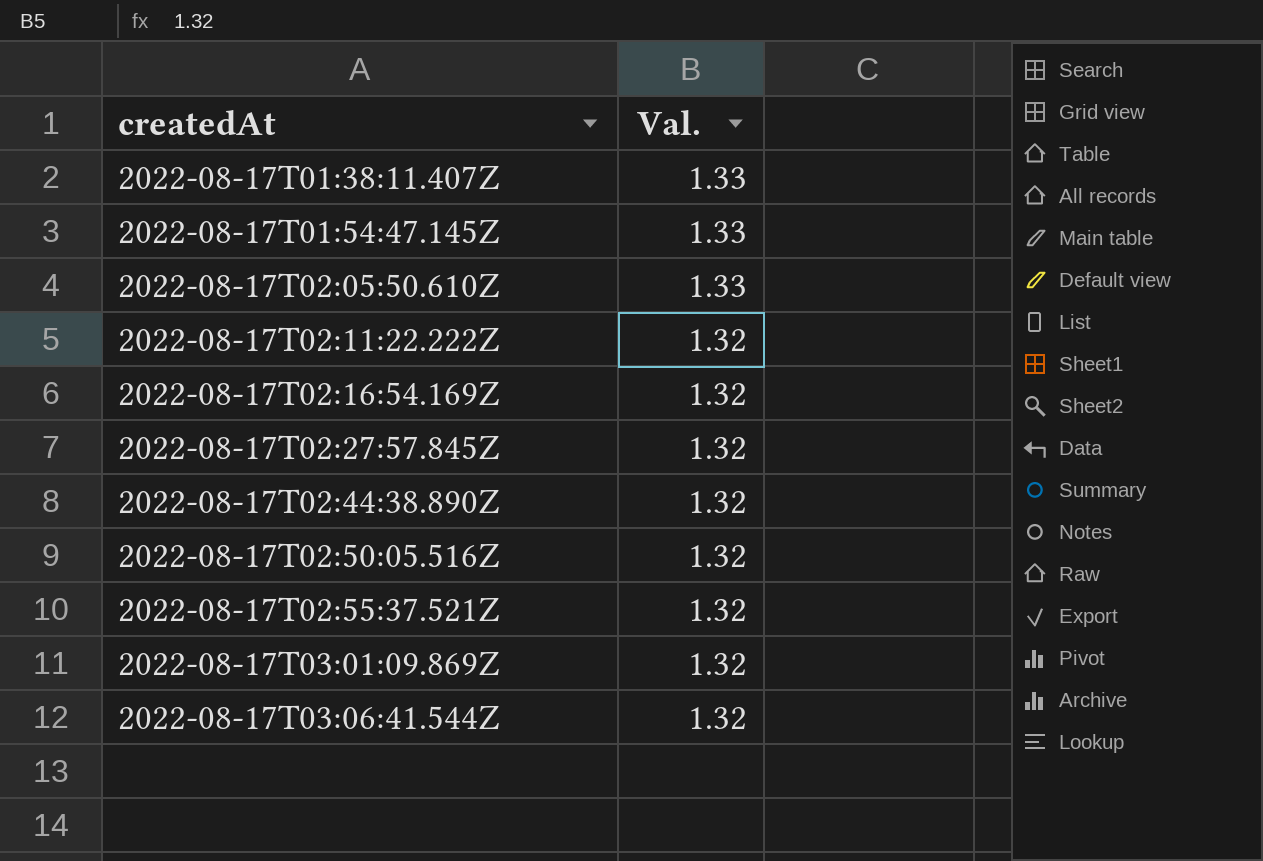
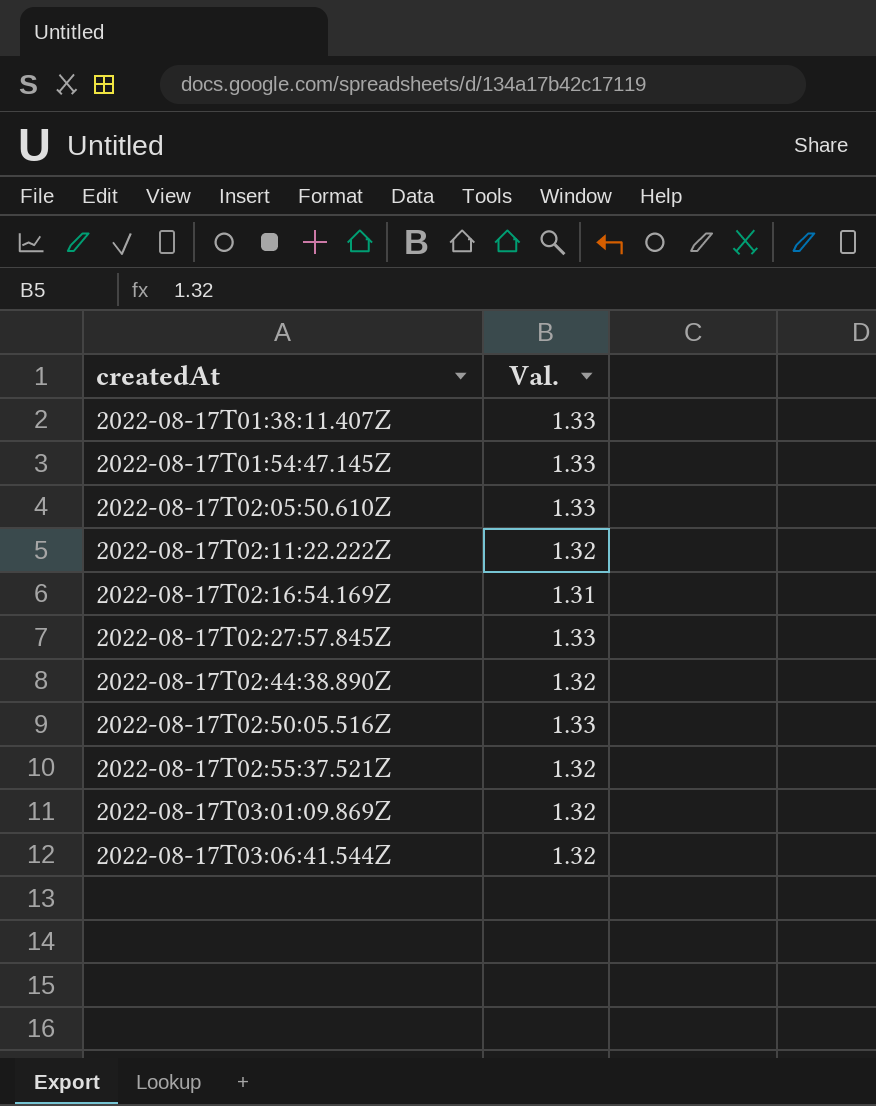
2022-08-17T02:16:54.169Z | Val.: 1.32 -> 1.31
2022-08-17T02:27:57.845Z | Val.: 1.32 -> 1.33
2022-08-17T02:50:05.516Z | Val.: 1.32 -> 1.33

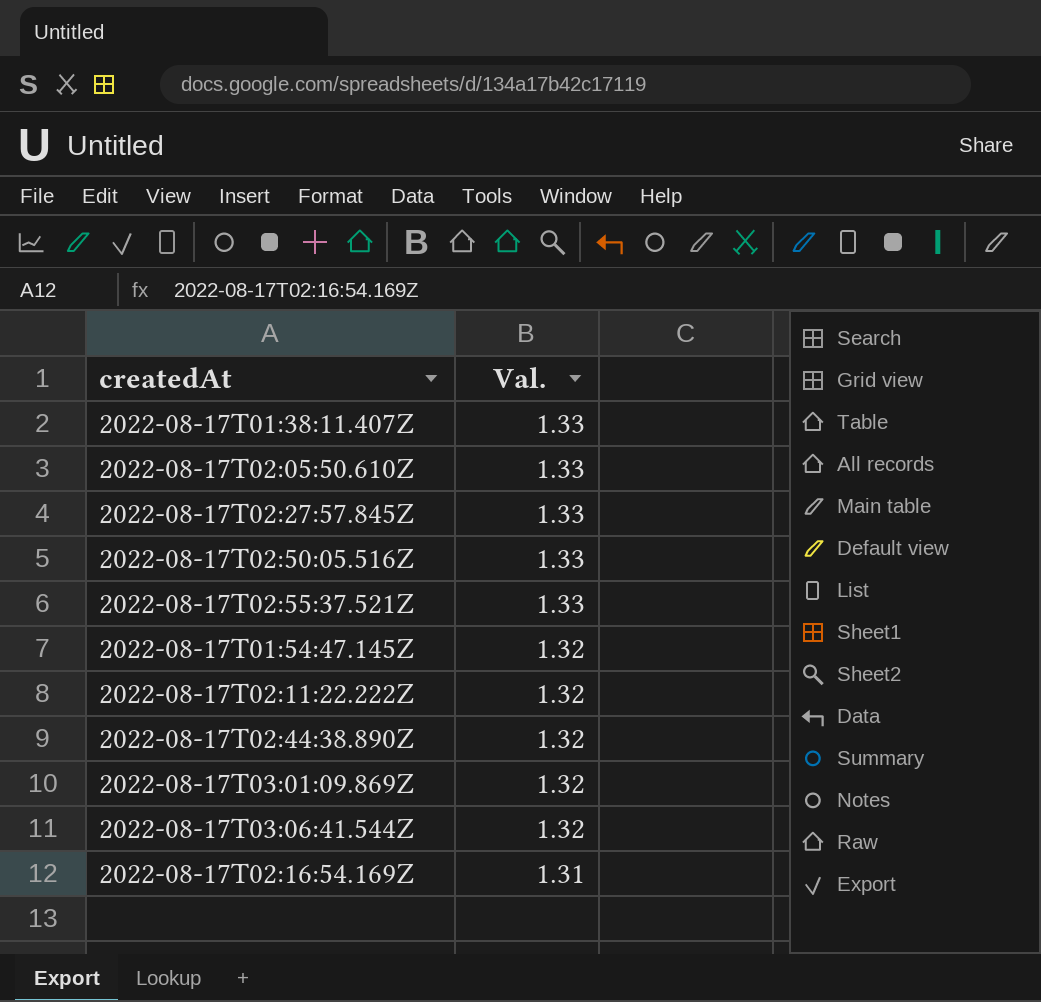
row order: createdAt ascending -> Val. descending
2022-08-17T02:55:37.521Z | Val.: 1.32 -> 1.33
2022-08-17T01:54:47.145Z | Val.: 1.33 -> 1.32

